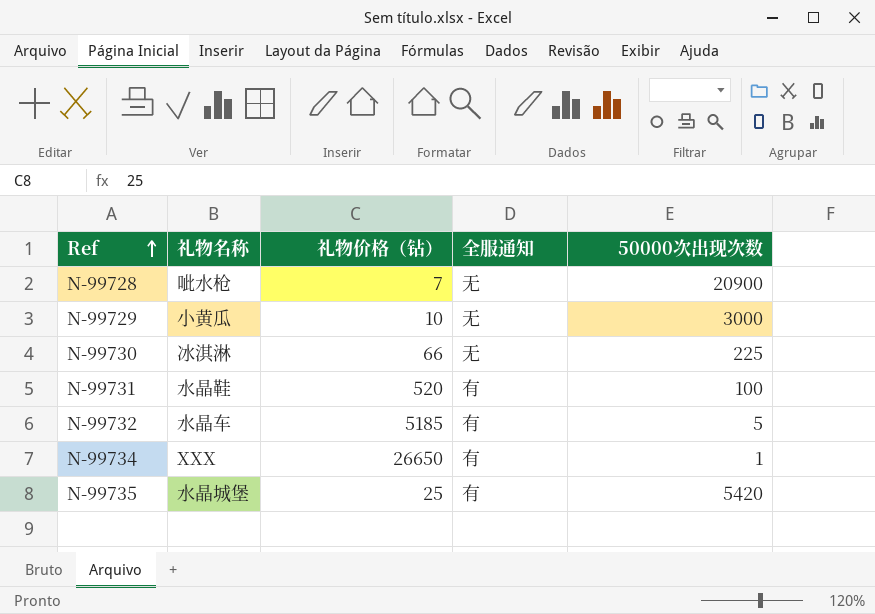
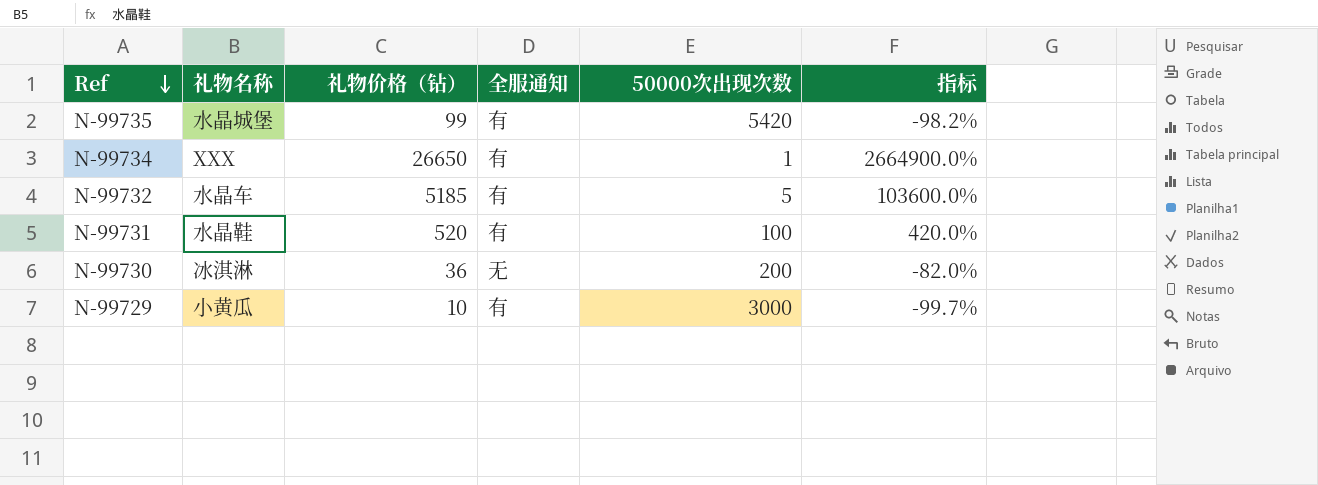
row order: Ref ascending -> Ref descending
column 指标 | formula: none -> ([礼物价格（钻）] - [50000次出现次数]) / [50000次出现次数]
row N-99728: 呲水枪 | 7 | 无 | 20900 -> none
N-99735 | 礼物价格（钻）: 25 -> 99
N-99730 | 礼物价格（钻）: 66 -> 36
N-99730 | 50000次出现次数: 225 -> 200
N-99729 | 全服通知: 无 -> 有

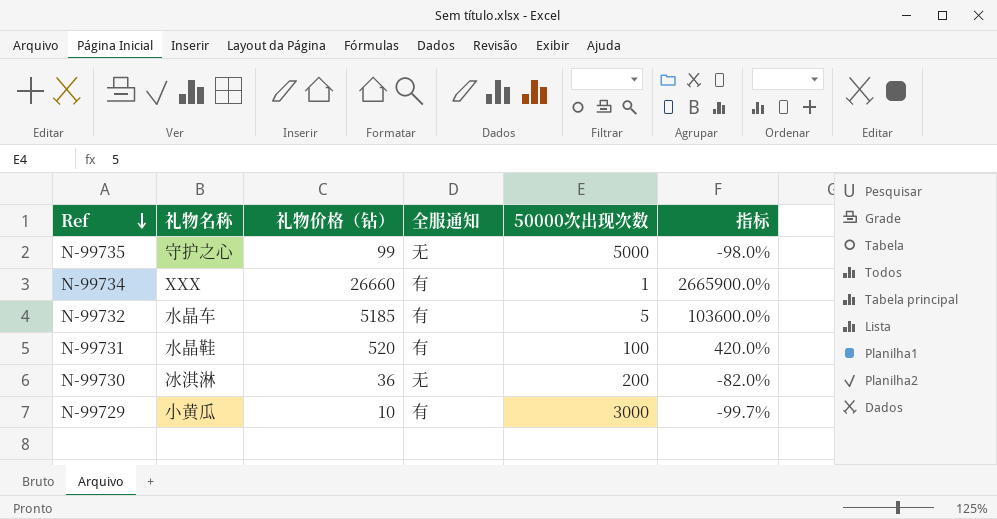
N-99735 | 礼物名称: 水晶城堡 -> 守护之心
N-99735 | 全服通知: 有 -> 无
N-99735 | 50000次出现次数: 5420 -> 5000
N-99735 | 指标: -98.2% -> -98.0%
N-99734 | 礼物价格（钻）: 26650 -> 26660
N-99734 | 指标: 2664900.0% -> 2665900.0%

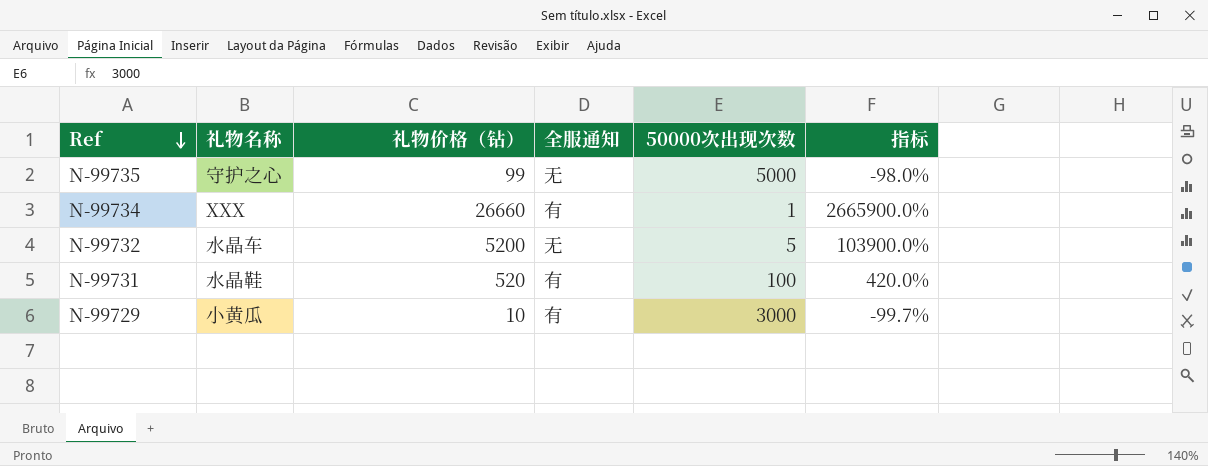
row N-99730: 冰淇淋 | 36 | 无 | 200 | -82.0% -> none
N-99732 | 礼物价格（钻）: 5185 -> 5200
N-99732 | 全服通知: 有 -> 无
N-99732 | 指标: 103600.0% -> 103900.0%

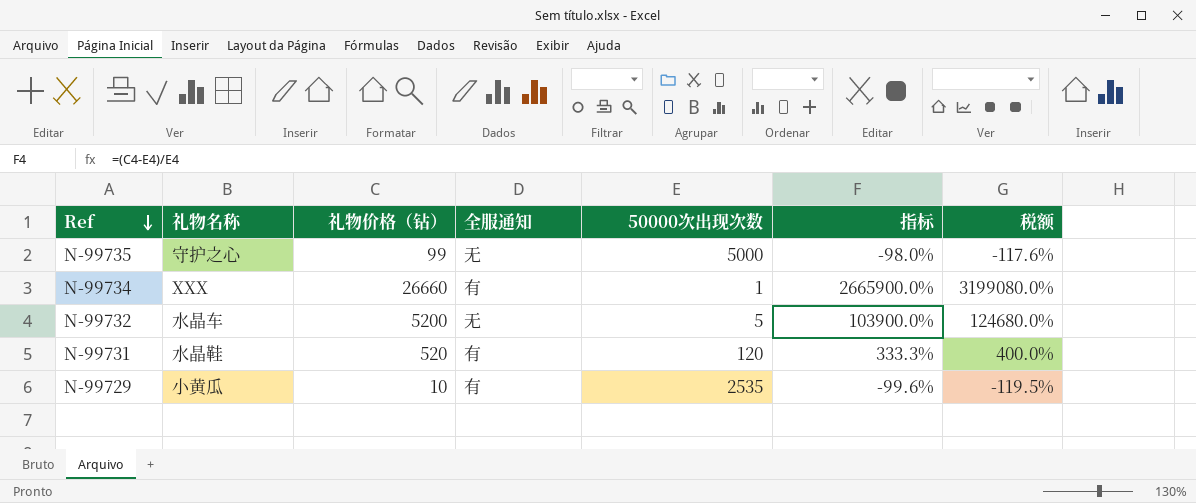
column 税额 | formula: none -> [指标] * 1.2
N-99731 | 50000次出现次数: 100 -> 120
N-99731 | 指标: 420.0% -> 333.3%
N-99729 | 50000次出现次数: 3000 -> 2535
N-99729 | 指标: -99.7% -> -99.6%

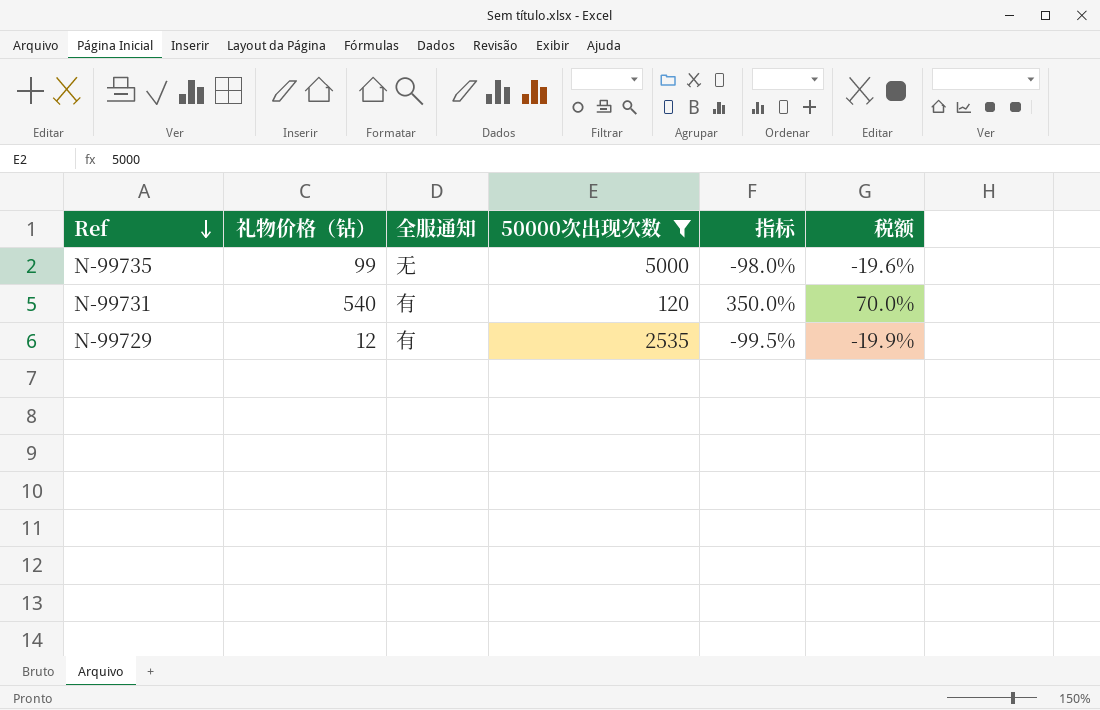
filter: none -> 50000次出现次数 >= 120
column 礼物名称 | position: 2 -> none
column 税额 | formula: [指标] * 1.2 -> [指标] * 0.2
N-99731 | 礼物价格（钻）: 520 -> 540
N-99731 | 指标: 333.3% -> 350.0%
N-99729 | 礼物价格（钻）: 10 -> 12
N-99729 | 指标: -99.6% -> -99.5%

